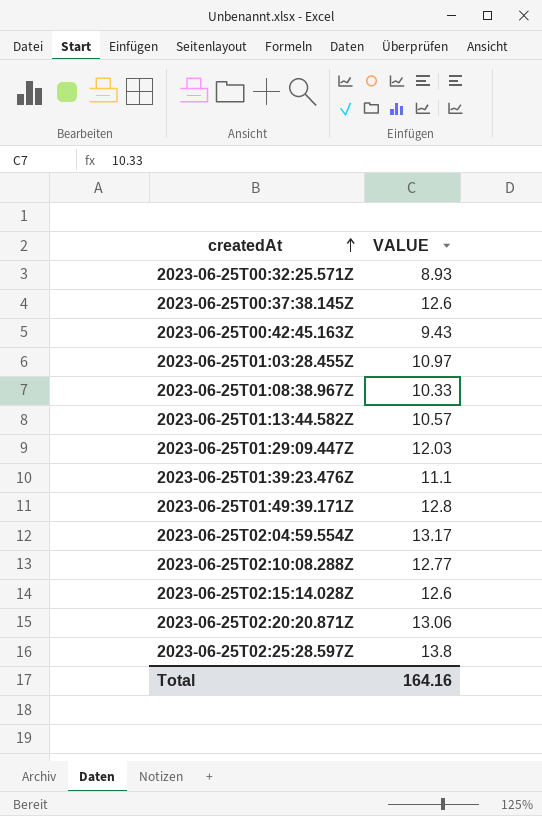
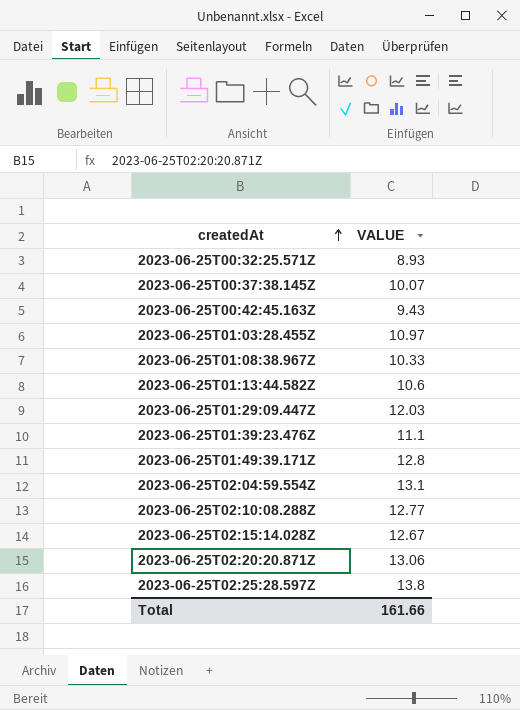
2023-06-25T00:37:38.145Z | VALUE: 12.6 -> 10.07
2023-06-25T01:13:44.582Z | VALUE: 10.57 -> 10.6
2023-06-25T02:04:59.554Z | VALUE: 13.17 -> 13.1
2023-06-25T02:15:14.028Z | VALUE: 12.6 -> 12.67
Total | VALUE: 164.16 -> 161.66

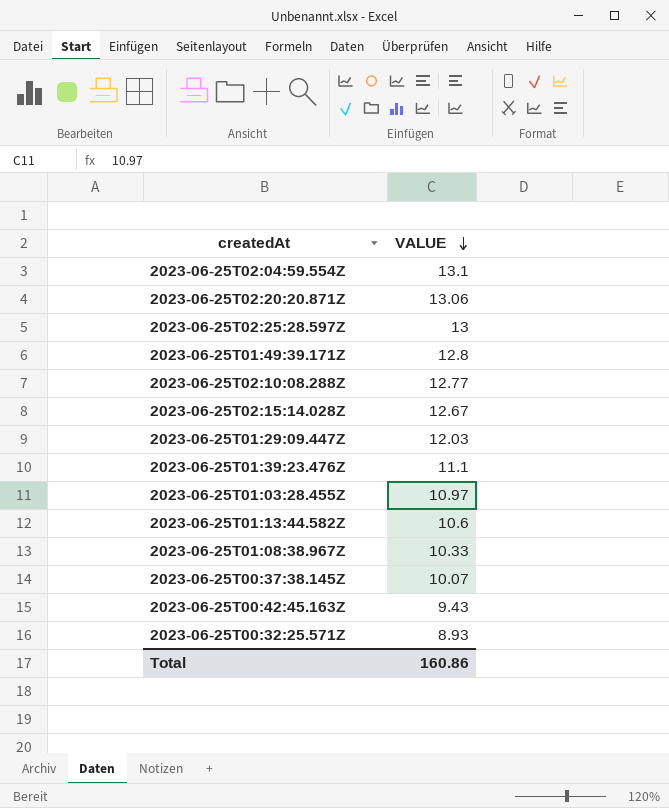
row order: createdAt ascending -> VALUE descending
2023-06-25T02:25:28.597Z | VALUE: 13.8 -> 13
Total | VALUE: 161.66 -> 160.86

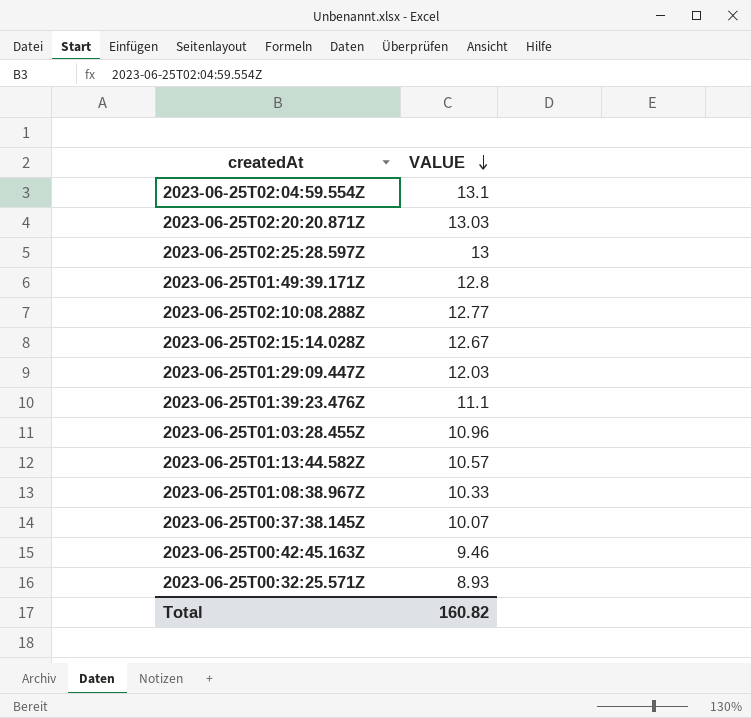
2023-06-25T02:20:20.871Z | VALUE: 13.06 -> 13.03
2023-06-25T01:03:28.455Z | VALUE: 10.97 -> 10.96
2023-06-25T01:13:44.582Z | VALUE: 10.6 -> 10.57
2023-06-25T00:42:45.163Z | VALUE: 9.43 -> 9.46
Total | VALUE: 160.86 -> 160.82

